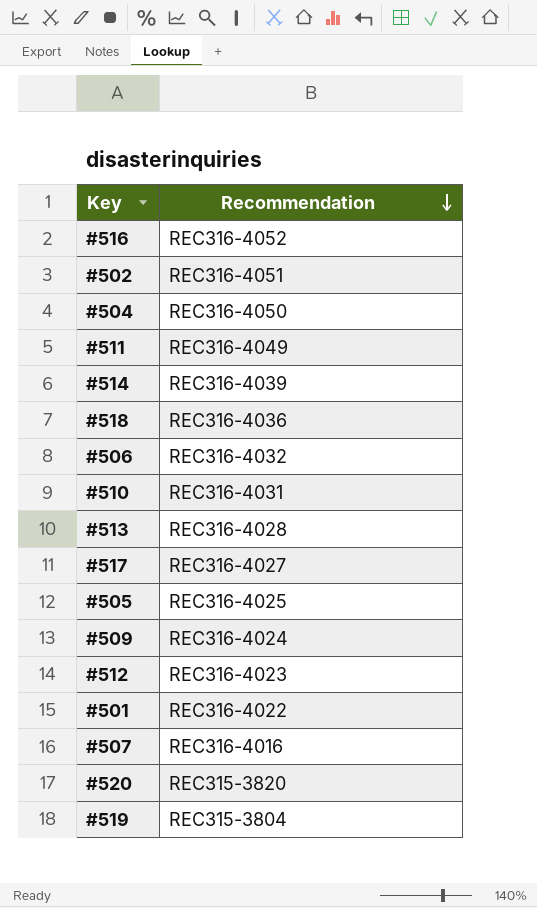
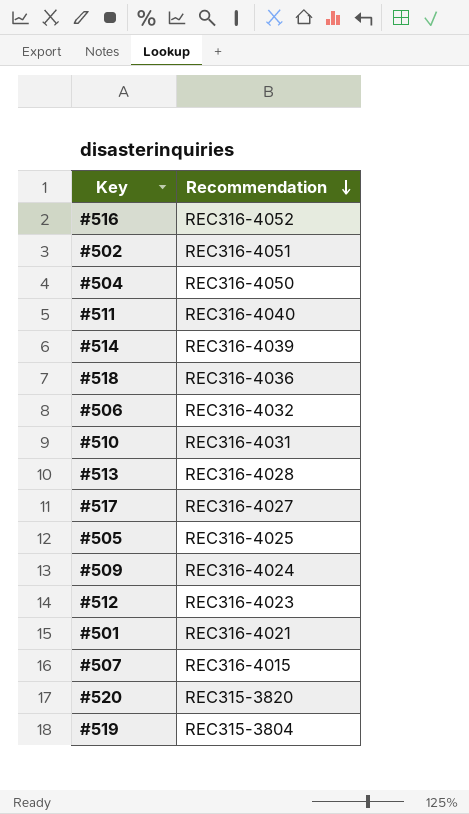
#511 | Recommendation: REC316-4049 -> REC316-4040
#501 | Recommendation: REC316-4022 -> REC316-4021
#507 | Recommendation: REC316-4016 -> REC316-4015

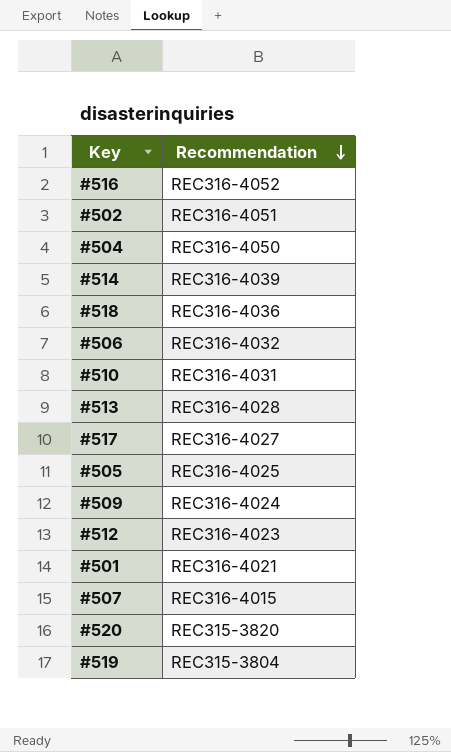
row #511: REC316-4040 -> none

